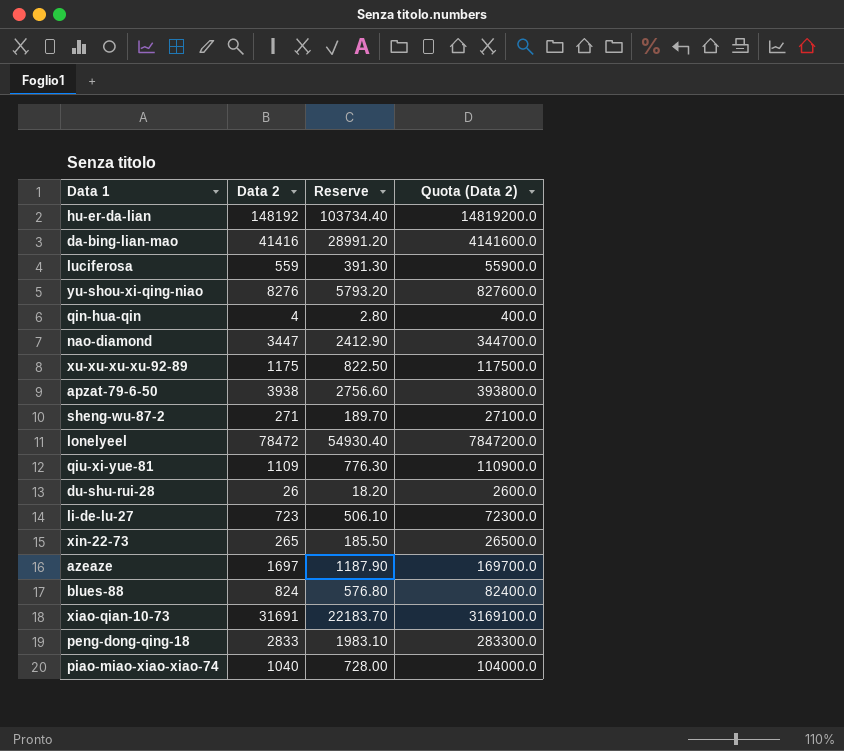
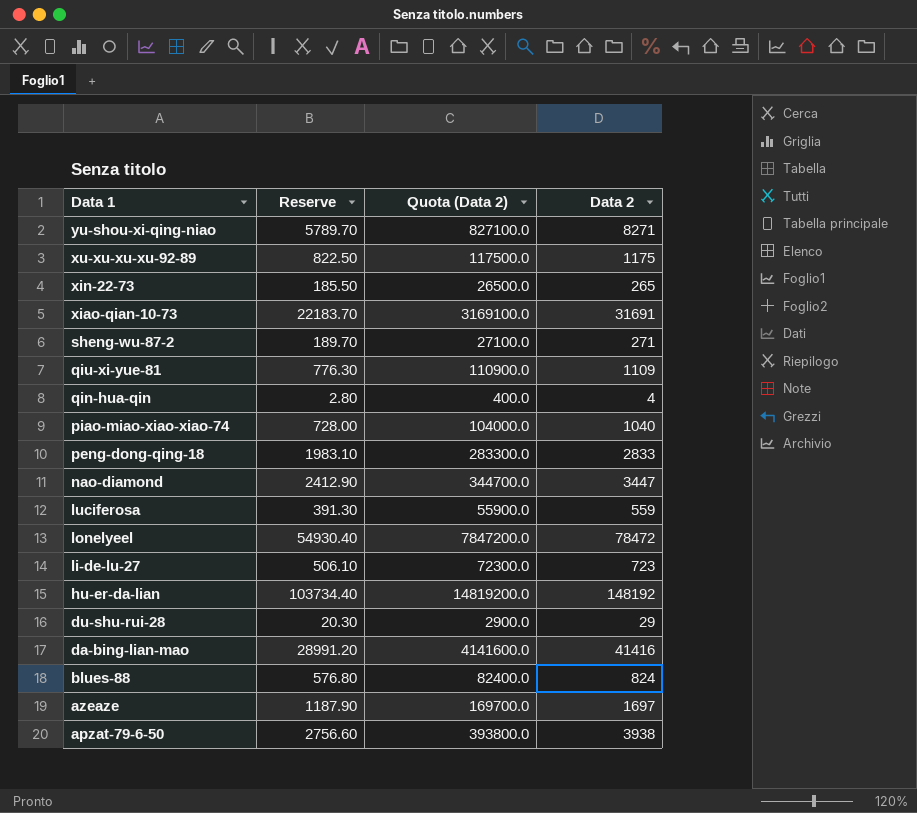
row order: none -> Data 1 descending
column Data 2 | position: 2 -> 4
yu-shou-xi-qing-niao | Reserve: 5793.20 -> 5789.70
yu-shou-xi-qing-niao | Quota (Data 2): 827600.0 -> 827100.0
yu-shou-xi-qing-niao | Data 2: 8276 -> 8271
du-shu-rui-28 | Reserve: 18.20 -> 20.30
du-shu-rui-28 | Quota (Data 2): 2600.0 -> 2900.0
du-shu-rui-28 | Data 2: 26 -> 29

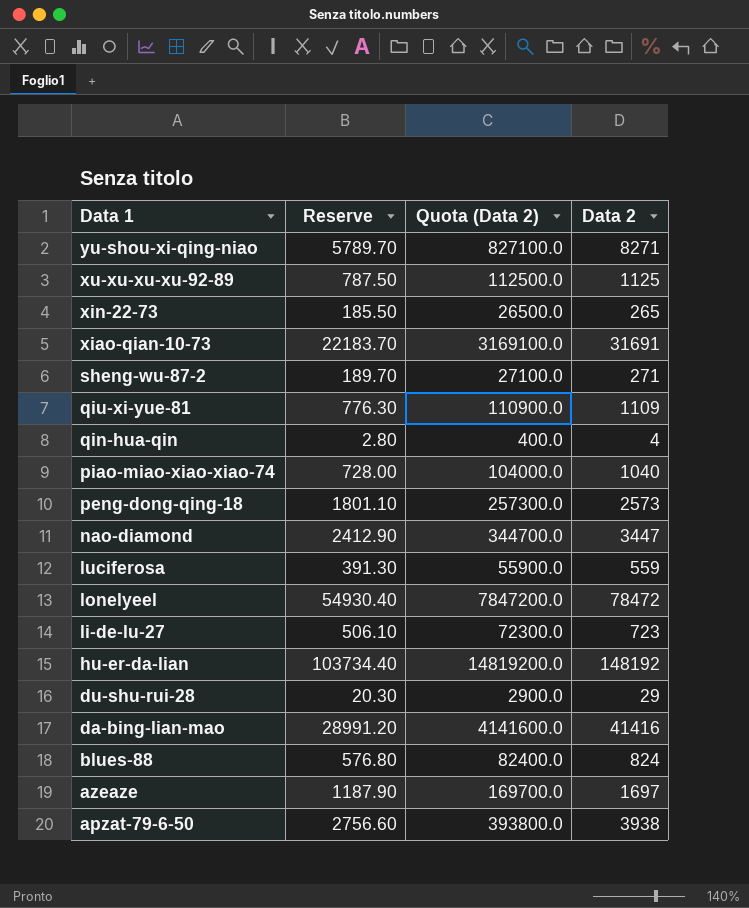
xu-xu-xu-xu-92-89 | Reserve: 822.50 -> 787.50
xu-xu-xu-xu-92-89 | Quota (Data 2): 117500.0 -> 112500.0
xu-xu-xu-xu-92-89 | Data 2: 1175 -> 1125
peng-dong-qing-18 | Reserve: 1983.10 -> 1801.10
peng-dong-qing-18 | Quota (Data 2): 283300.0 -> 257300.0
peng-dong-qing-18 | Data 2: 2833 -> 2573

